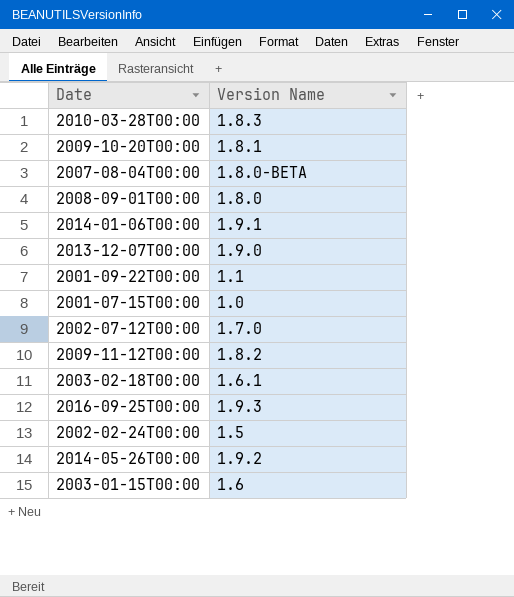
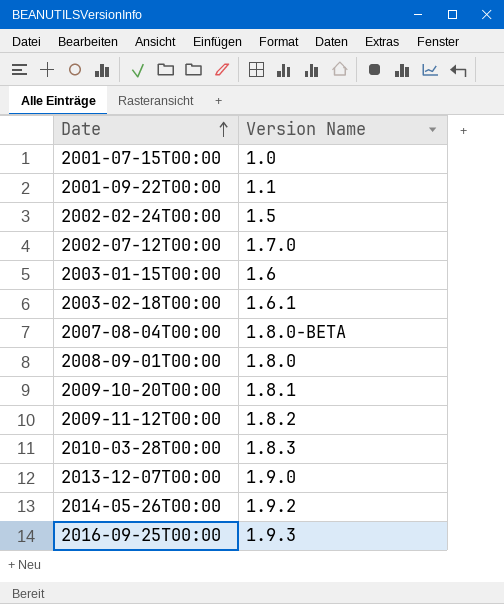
row order: none -> Date ascending
row 2014-01-06T00:00: 1.9.1 -> none

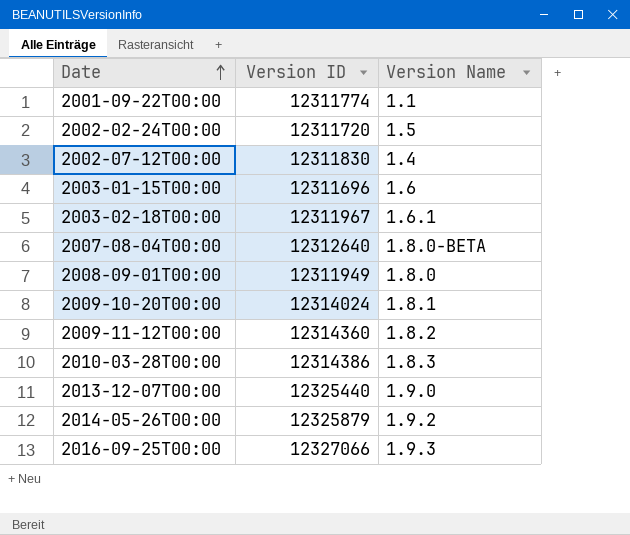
column Version ID | position: none -> 2
row 2001-07-15T00:00: 1.0 -> none
2002-07-12T00:00 | Version Name: 1.7.0 -> 1.4

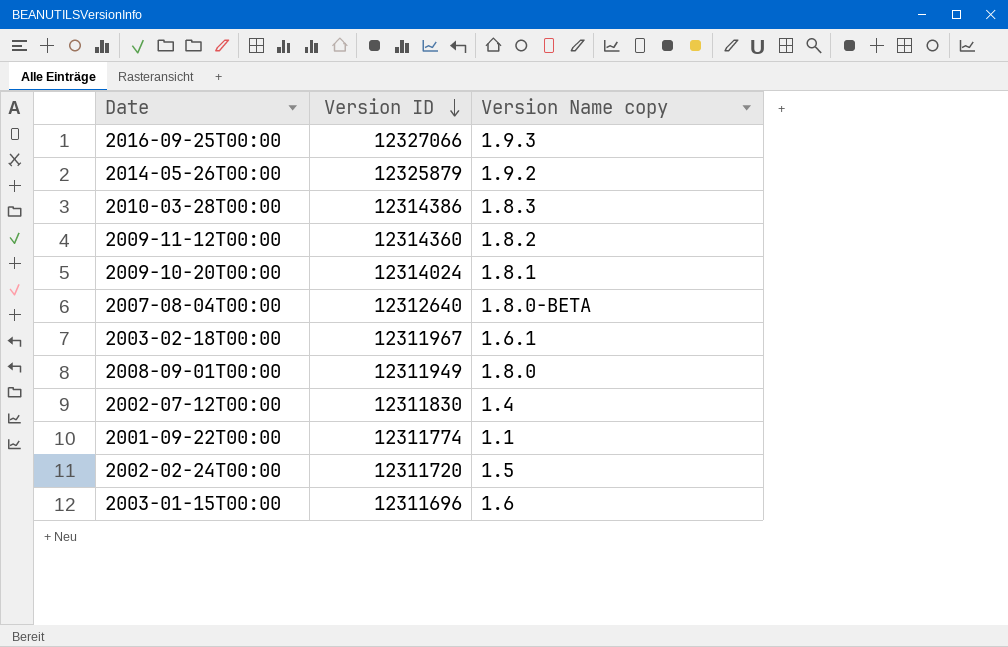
row order: Date ascending -> Version ID descending
column name: Version Name -> Version Name copy
row 2013-12-07T00:00: 12325440 | 1.9.0 -> none

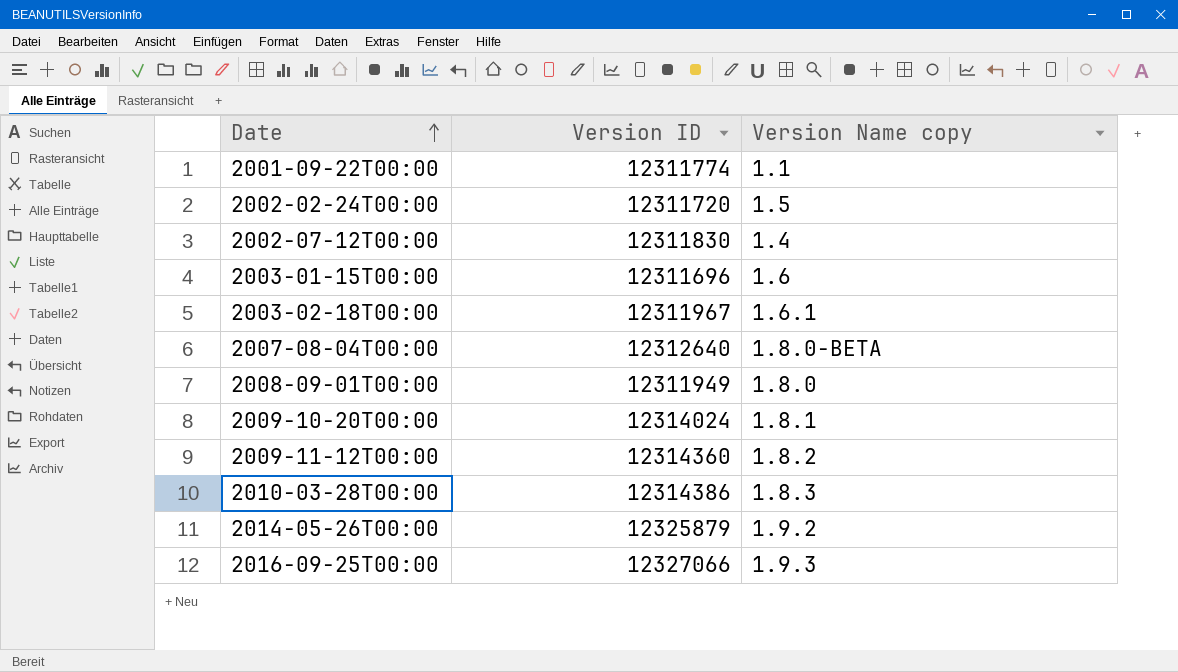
row order: Version ID descending -> Date ascending

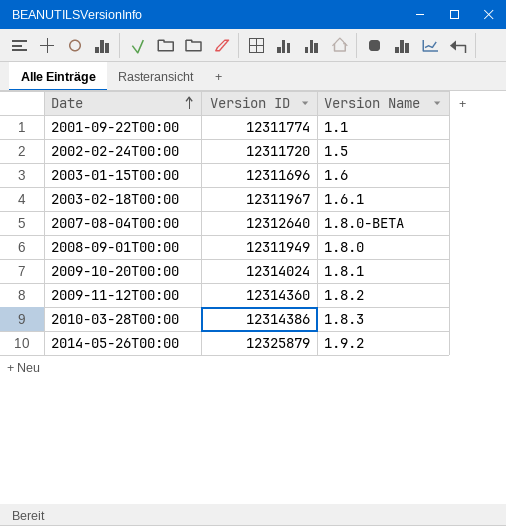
column name: Version Name copy -> Version Name
row 2002-07-12T00:00: 12311830 | 1.4 -> none
row 2016-09-25T00:00: 12327066 | 1.9.3 -> none

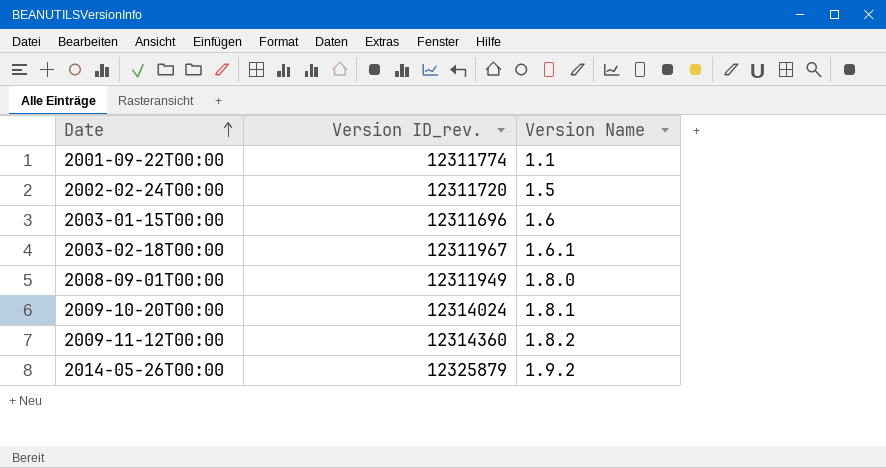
column name: Version ID -> Version ID_rev.
row 2007-08-04T00:00: 12312640 | 1.8.0-BETA -> none
row 2010-03-28T00:00: 12314386 | 1.8.3 -> none

